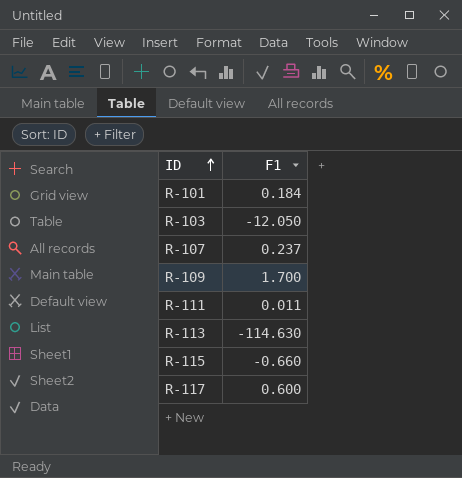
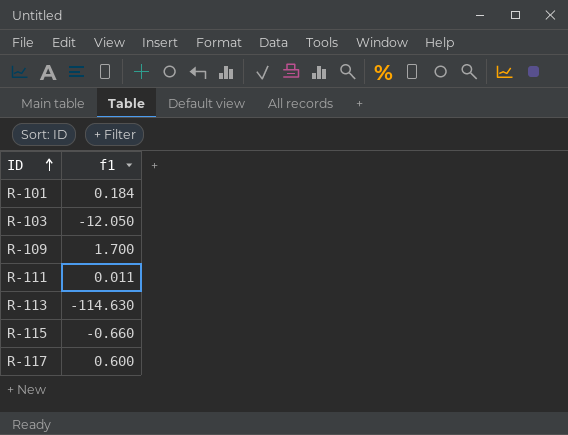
column name: F1 -> f1
row R-107: 0.237 -> none

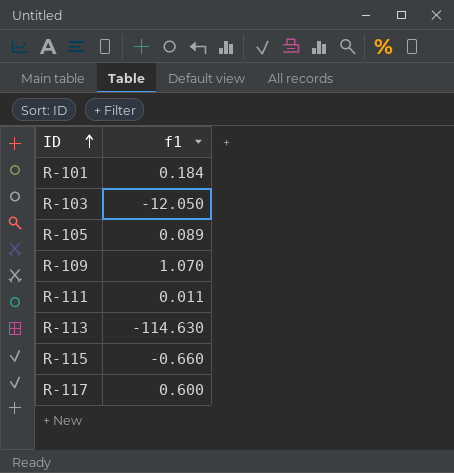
row R-105: none -> 0.089
R-109 | f1: 1.700 -> 1.070

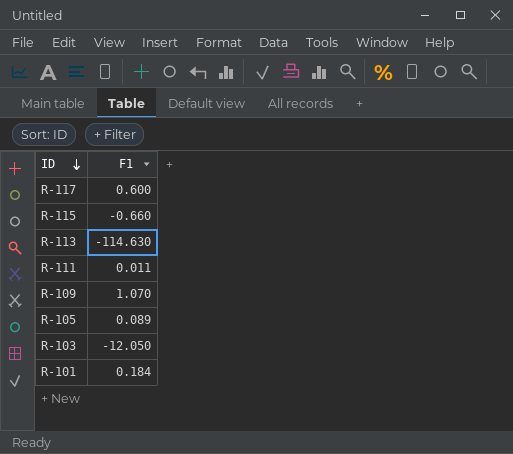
row order: ID ascending -> ID descending
column name: f1 -> F1

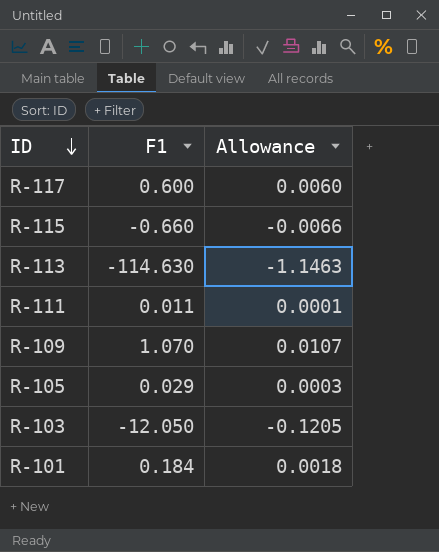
column Allowance | formula: none -> [F1] * 0.01
R-105 | F1: 0.089 -> 0.029

